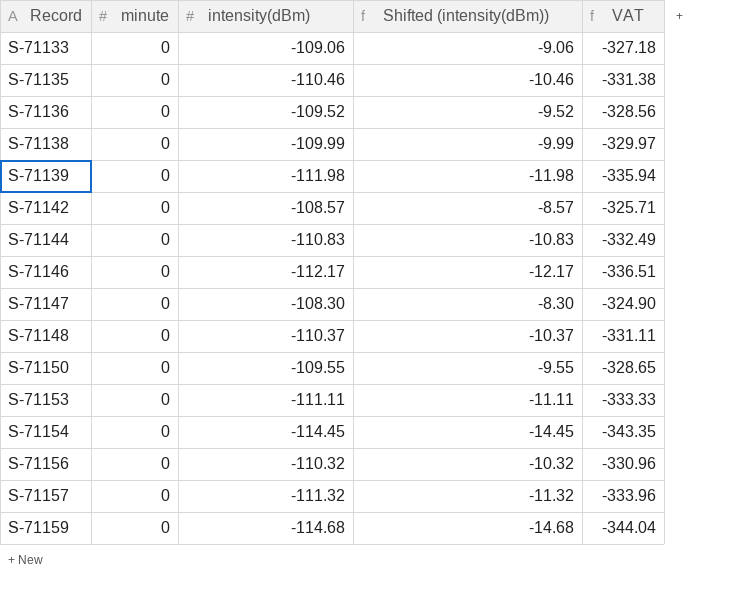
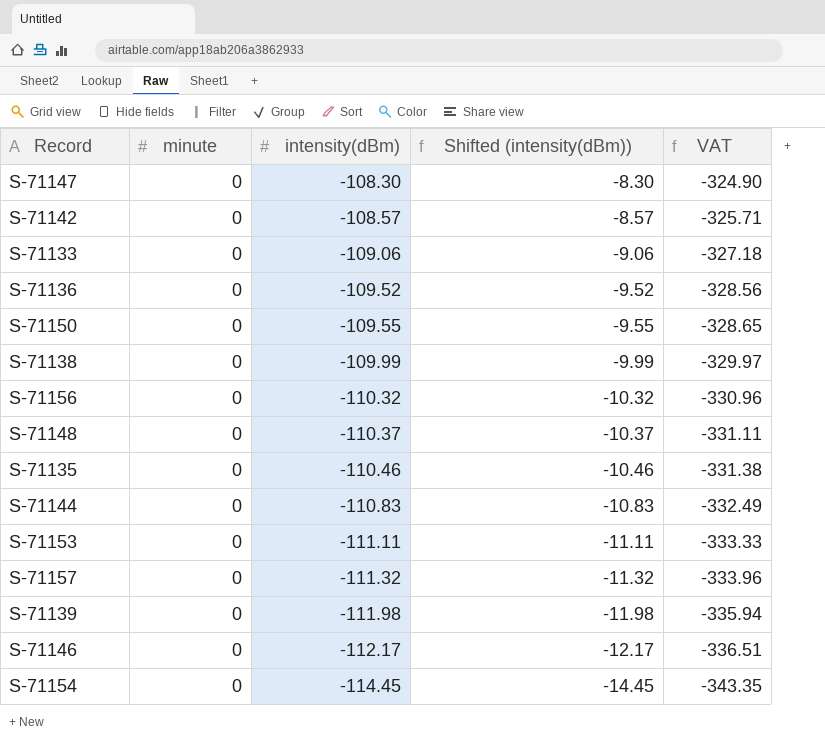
row order: Record ascending -> intensity(dBm) descending
row S-71159: 0 | -114.68 | -14.68 | -344.04 -> none

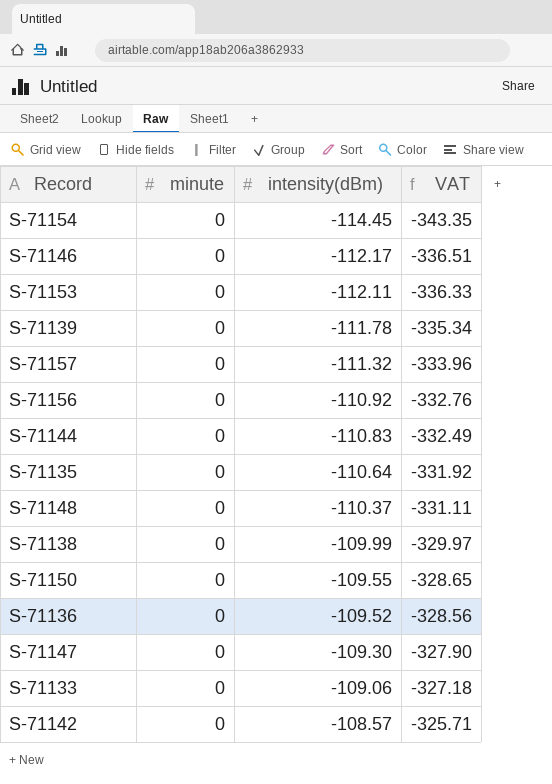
row order: intensity(dBm) descending -> intensity(dBm) ascending
column Shifted (intensity(dBm)) | formula: [intensity(dBm)] + 100 -> none
S-71153 | intensity(dBm): -111.11 -> -112.11
S-71153 | VAT: -333.33 -> -336.33
S-71139 | intensity(dBm): -111.98 -> -111.78
S-71139 | VAT: -335.94 -> -335.34
S-71156 | intensity(dBm): -110.32 -> -110.92
S-71156 | VAT: -330.96 -> -332.76
S-71135 | intensity(dBm): -110.46 -> -110.64
S-71135 | VAT: -331.38 -> -331.92
S-71147 | intensity(dBm): -108.30 -> -109.30
S-71147 | VAT: -324.90 -> -327.90

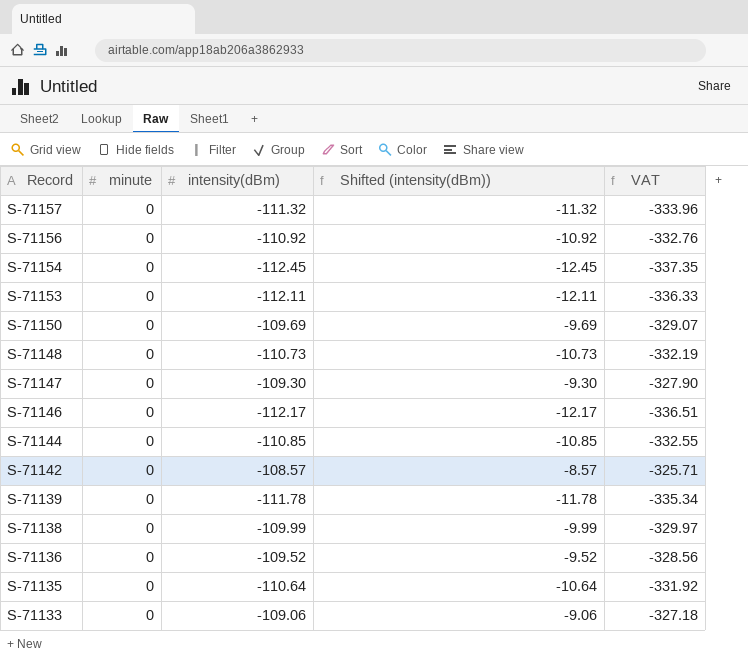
row order: intensity(dBm) ascending -> Record descending
column Shifted (intensity(dBm)) | formula: none -> [intensity(dBm)] + 100
S-71154 | intensity(dBm): -114.45 -> -112.45
S-71154 | VAT: -343.35 -> -337.35
S-71150 | intensity(dBm): -109.55 -> -109.69
S-71150 | VAT: -328.65 -> -329.07
S-71148 | intensity(dBm): -110.37 -> -110.73
S-71148 | VAT: -331.11 -> -332.19
S-71144 | intensity(dBm): -110.83 -> -110.85
S-71144 | VAT: -332.49 -> -332.55

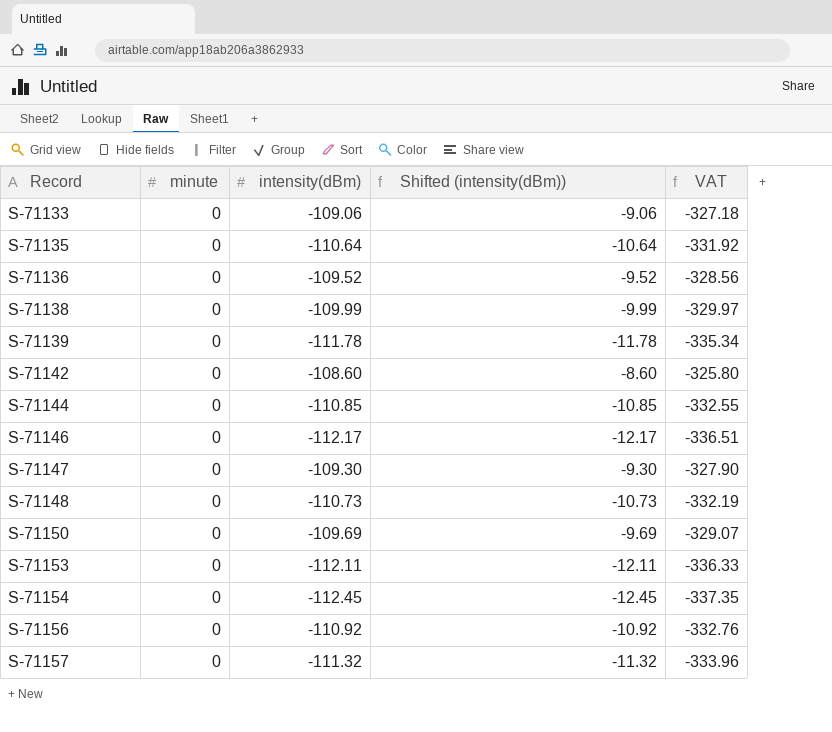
row order: Record descending -> Record ascending
S-71142 | intensity(dBm): -108.57 -> -108.60
S-71142 | Shifted (intensity(dBm)): -8.57 -> -8.60
S-71142 | VAT: -325.71 -> -325.80

